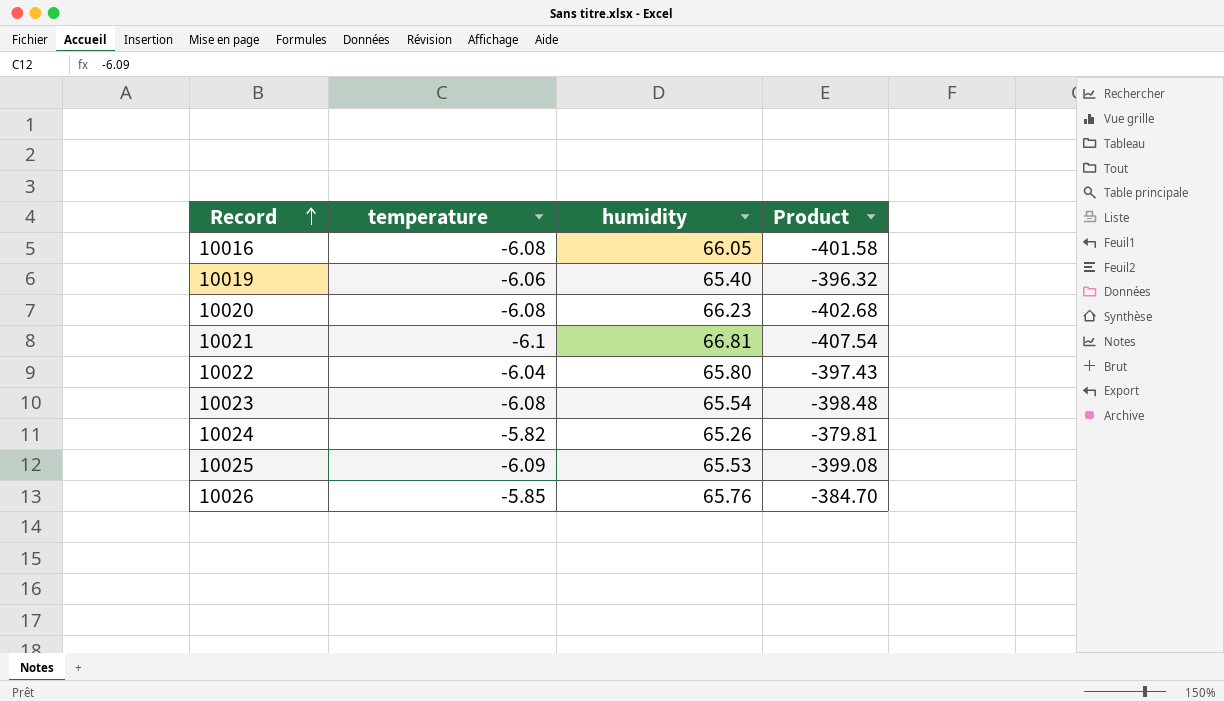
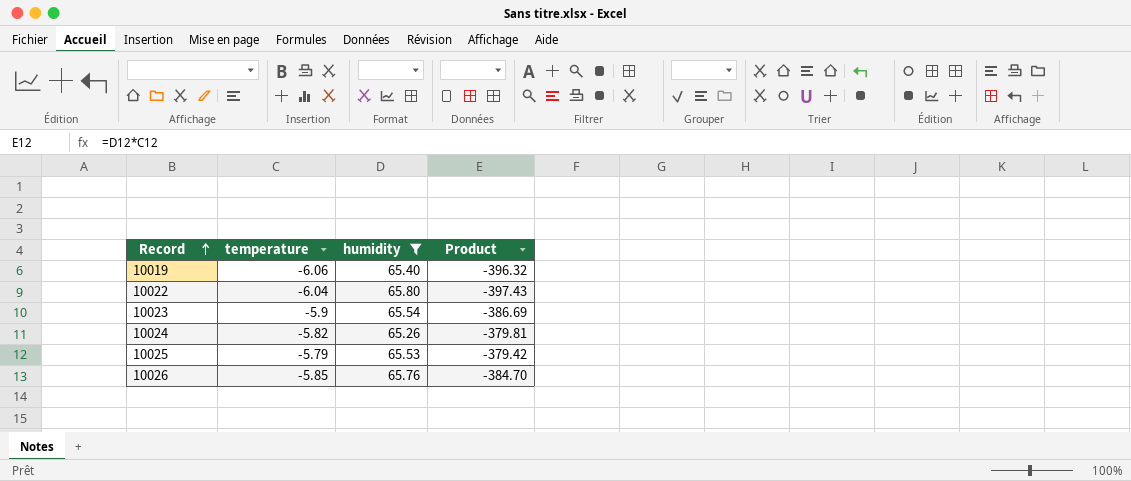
filter: none -> humidity <= 65.80
10023 | temperature: -6.08 -> -5.9
10023 | Product: -398.48 -> -386.69
10025 | temperature: -6.09 -> -5.79
10025 | Product: -399.08 -> -379.42

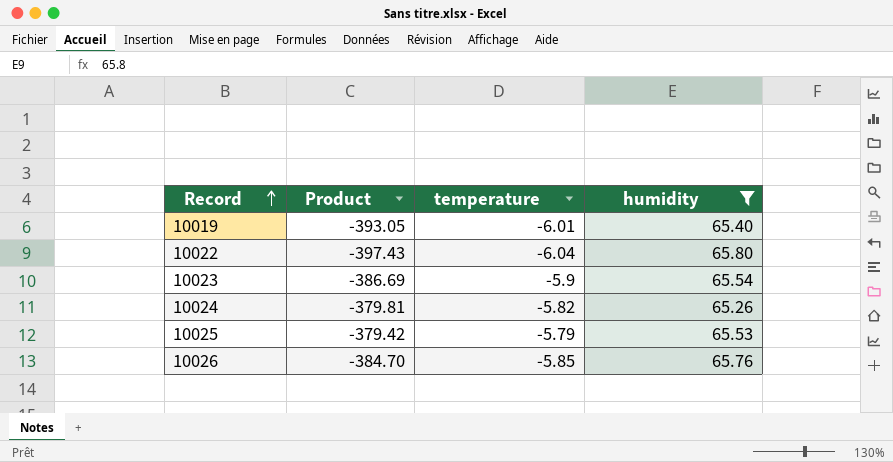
column Product | position: 4 -> 2
10019 | Product: -396.32 -> -393.05
10019 | temperature: -6.06 -> -6.01

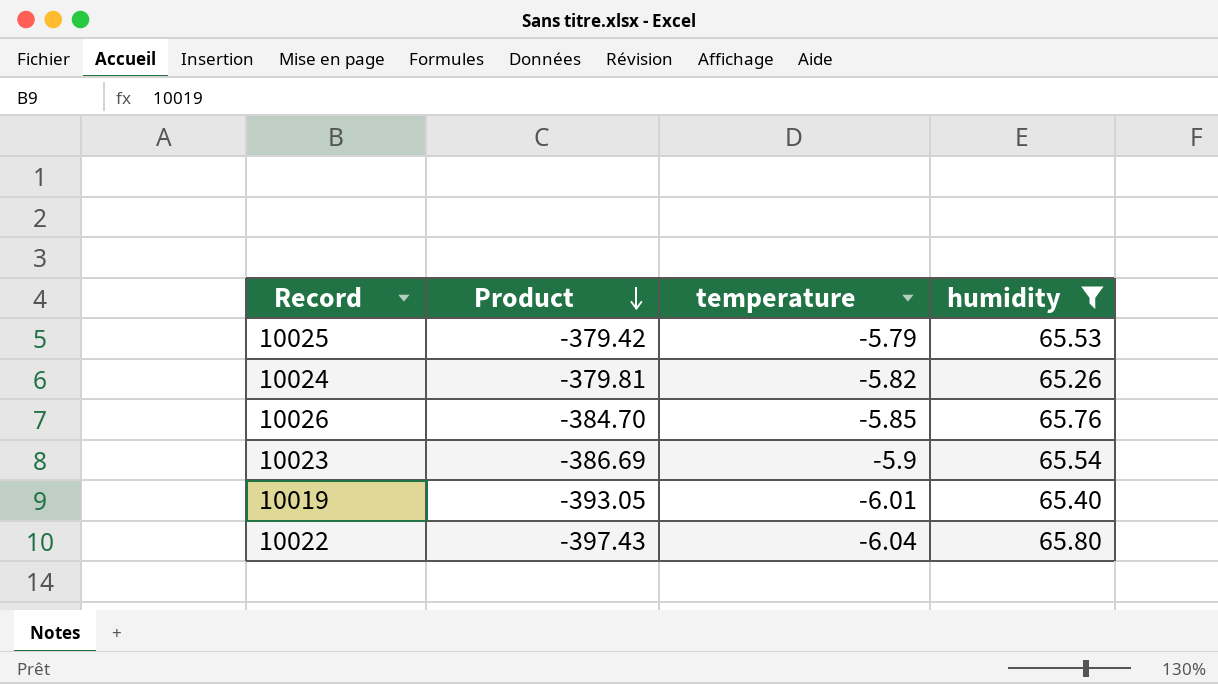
row order: Record ascending -> Product descending

